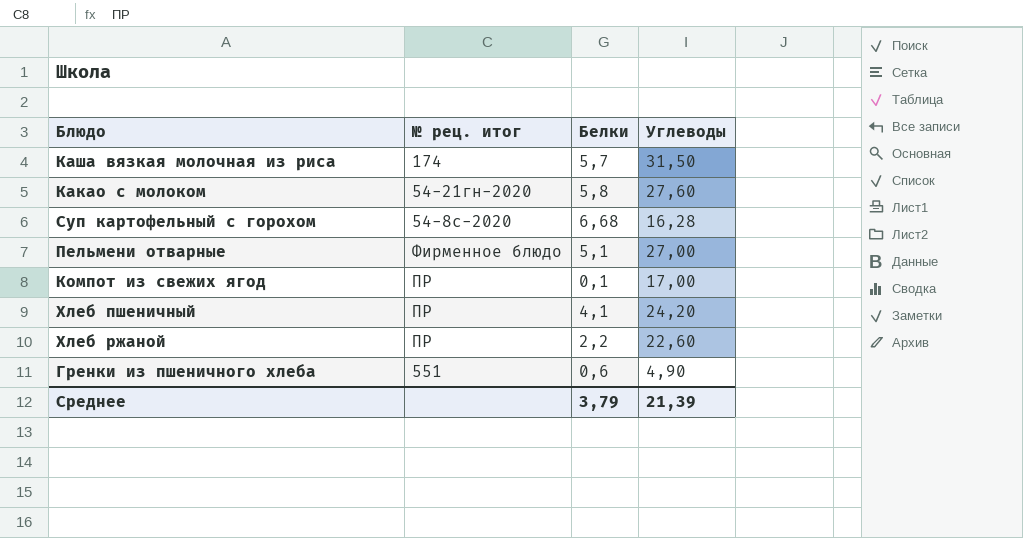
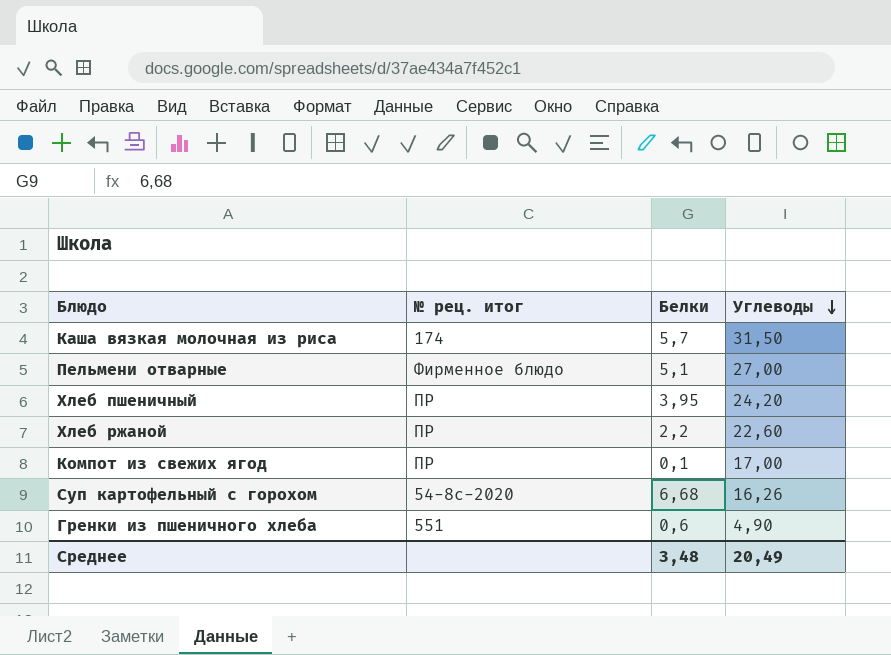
row order: none -> Углеводы descending
row Какао с молоком: 54-21гн-2020 | 5,8 | 27,60 -> none
Хлеб пшеничный | Белки: 4,1 -> 3,95
Суп картофельный с горохом | Углеводы: 16,28 -> 16,26
Среднее | Белки: 3,79 -> 3,48
Среднее | Углеводы: 21,39 -> 20,49

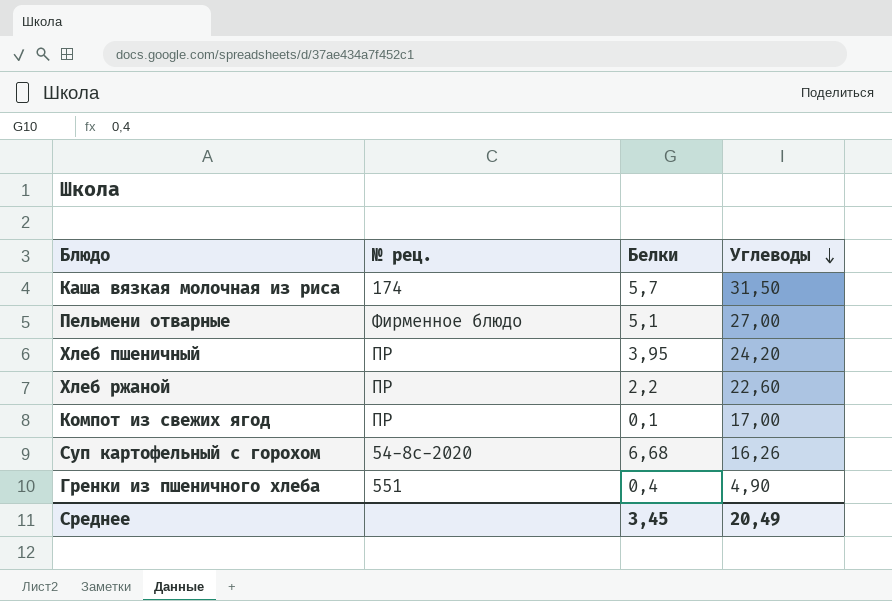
column name: № рец. итог -> № рец.
Гренки из пшеничного хлеба | Белки: 0,6 -> 0,4
Среднее | Белки: 3,48 -> 3,45

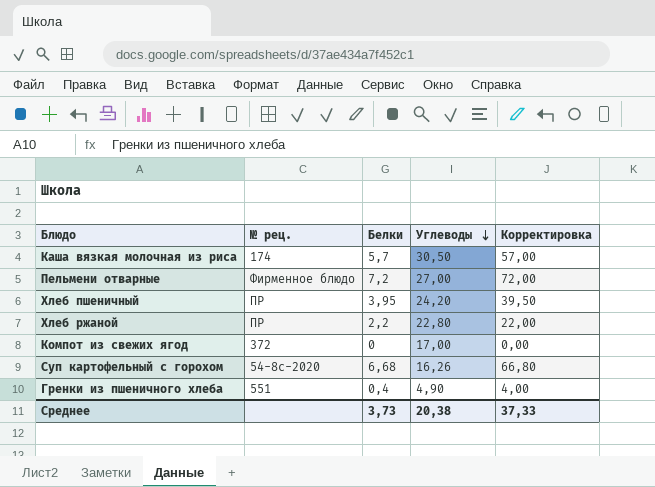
column Корректировка | formula: none -> [Белки] * 10
Каша вязкая молочная из риса | Углеводы: 31,50 -> 30,50
Пельмени отварные | Белки: 5,1 -> 7,2
Хлеб ржаной | Углеводы: 22,60 -> 22,80
Компот из свежих ягод | № рец.: ПР -> 372
Компот из свежих ягод | Белки: 0,1 -> 0
Среднее | Белки: 3,45 -> 3,73
Среднее | Углеводы: 20,49 -> 20,38

